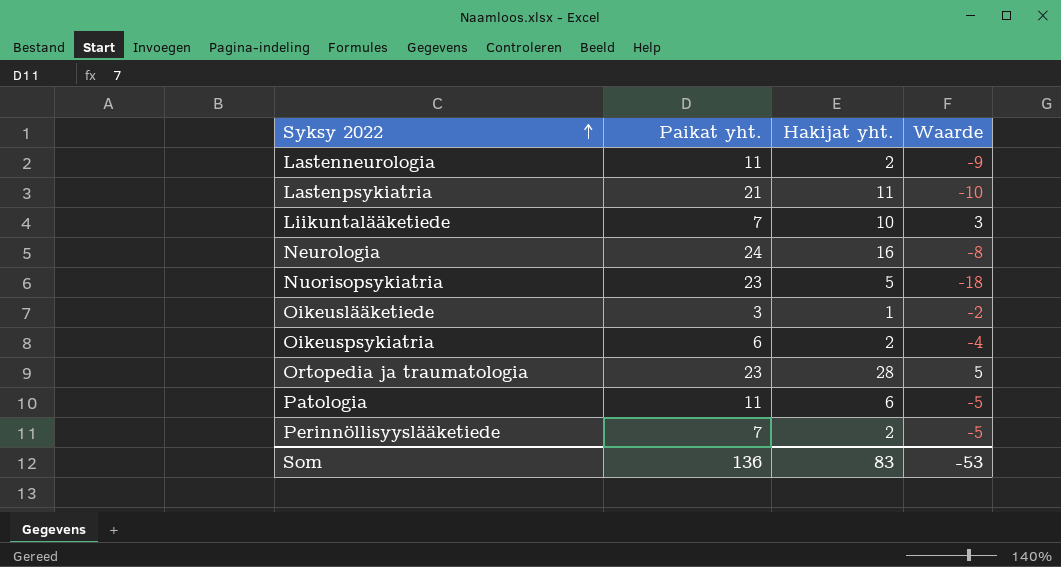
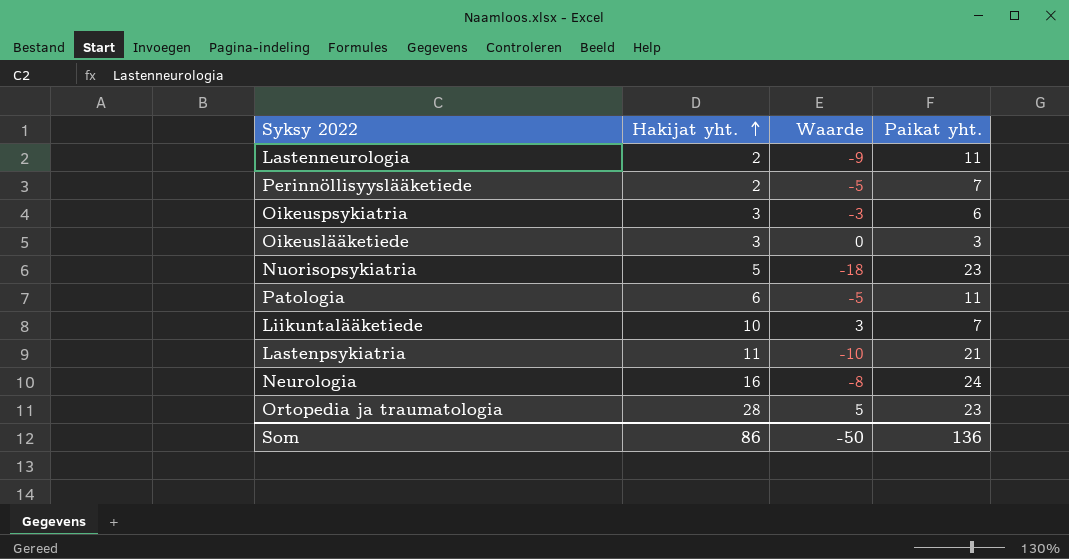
row order: Syksy 2022 ascending -> Hakijat yht. ascending
column Paikat yht. | position: 2 -> 4
Oikeuspsykiatria | Hakijat yht.: 2 -> 3
Oikeuspsykiatria | Waarde: -4 -> -3
Oikeuslääketiede | Hakijat yht.: 1 -> 3
Oikeuslääketiede | Waarde: -2 -> 0
Som | Hakijat yht.: 83 -> 86
Som | Waarde: -53 -> -50

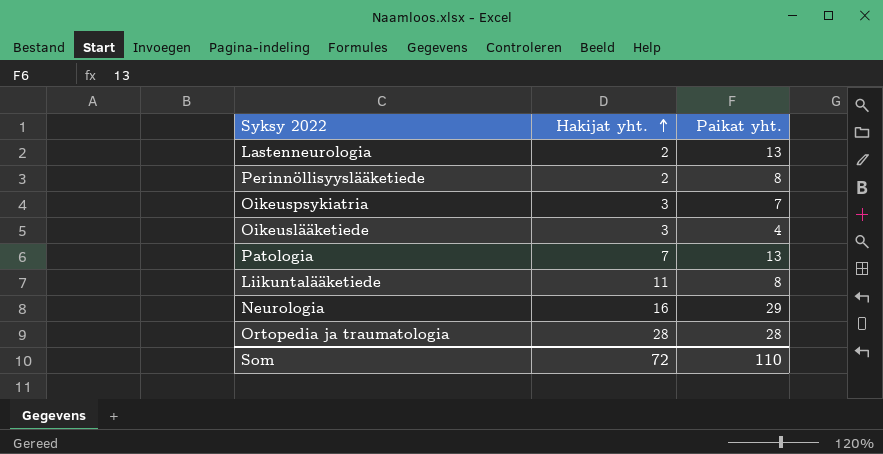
column Waarde | formula: [Hakijat yht.] - [Paikat yht.] -> none
row Nuorisopsykiatria: 5 | -18 | 23 -> none
row Lastenpsykiatria: 11 | -10 | 21 -> none
Lastenneurologia | Paikat yht.: 11 -> 13
Perinnöllisyyslääketiede | Paikat yht.: 7 -> 8
Oikeuspsykiatria | Paikat yht.: 6 -> 7
Oikeuslääketiede | Paikat yht.: 3 -> 4
Patologia | Hakijat yht.: 6 -> 7
Patologia | Paikat yht.: 11 -> 13
Liikuntalääketiede | Hakijat yht.: 10 -> 11
Liikuntalääketiede | Paikat yht.: 7 -> 8
Neurologia | Paikat yht.: 24 -> 29
Ortopedia ja traumatologia | Paikat yht.: 23 -> 28
Som | Hakijat yht.: 86 -> 72
Som | Paikat yht.: 136 -> 110

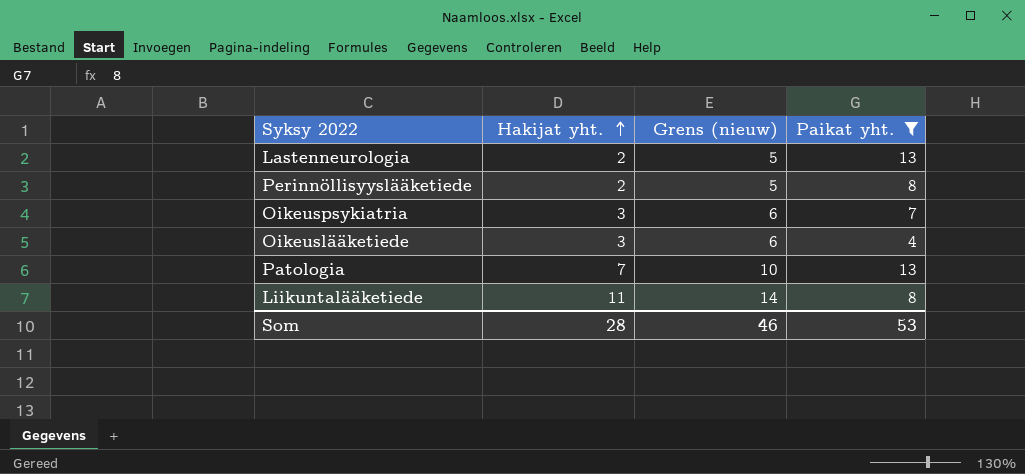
filter: none -> Paikat yht. <= 13
column Grens (nieuw) | formula: none -> [Hakijat yht.] + 3
Som | Hakijat yht.: 72 -> 28
Som | Paikat yht.: 110 -> 53

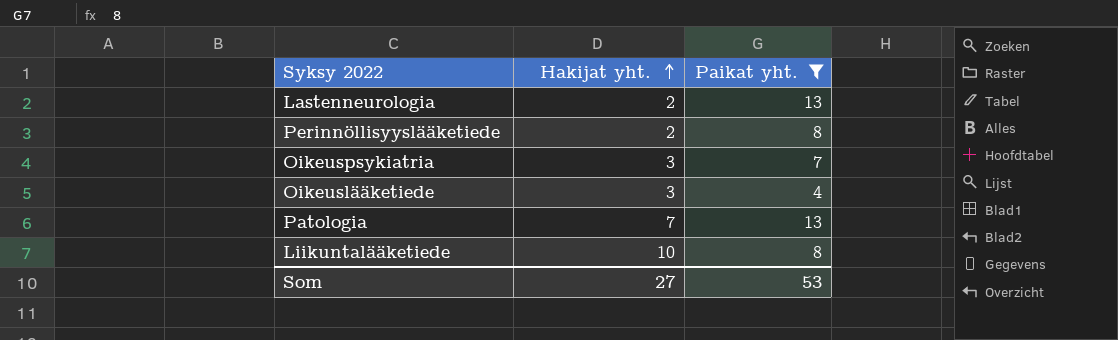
column Grens (nieuw) | formula: [Hakijat yht.] + 3 -> none
Liikuntalääketiede | Hakijat yht.: 11 -> 10
Som | Hakijat yht.: 28 -> 27

